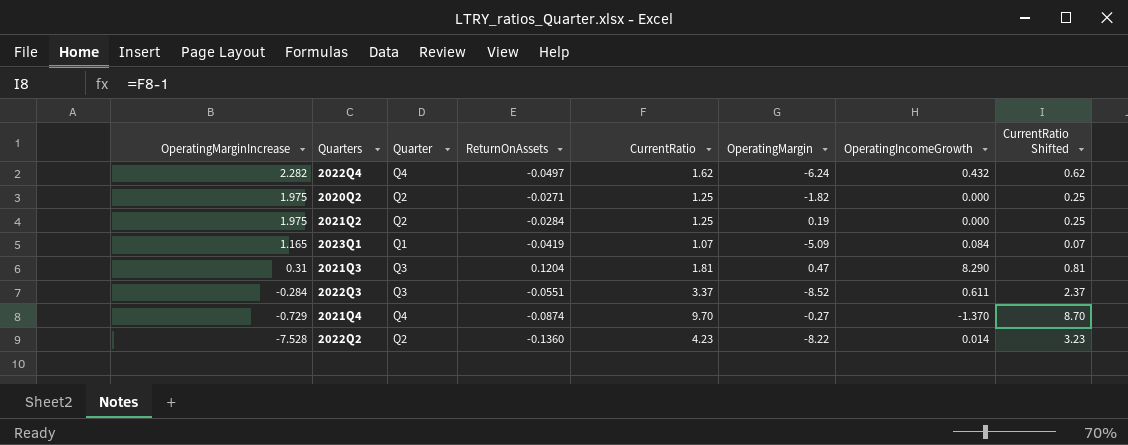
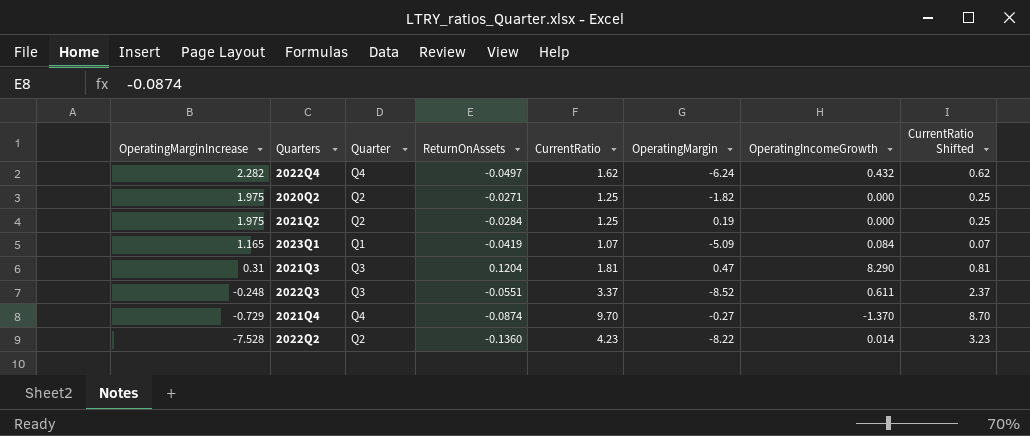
2022Q3 | OperatingMarginIncrease: -0.284 -> -0.248

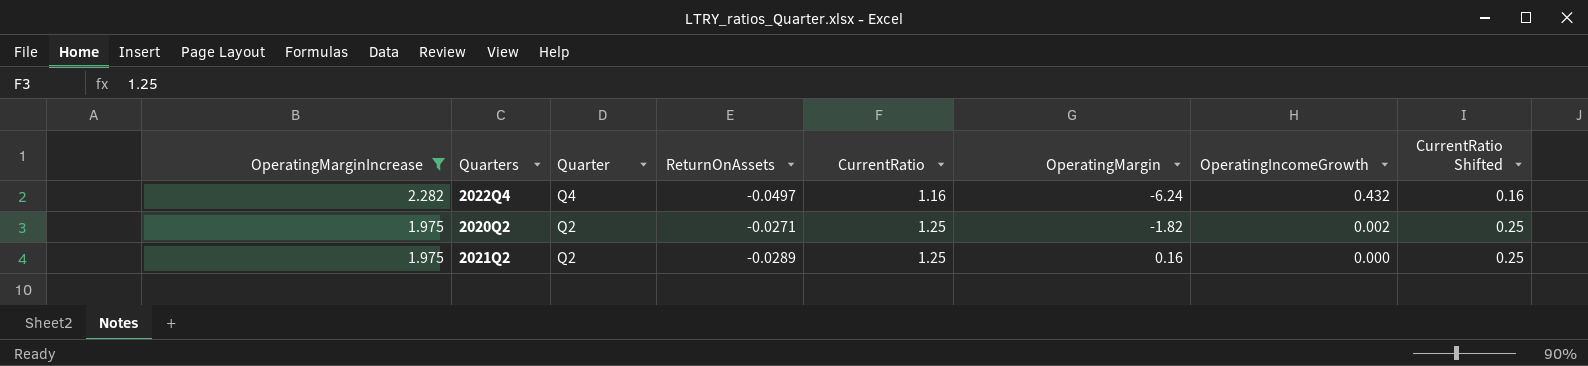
filter: none -> OperatingMarginIncrease >= 1.975
2022Q4 | CurrentRatio: 1.62 -> 1.16
2022Q4 | CurrentRatio Shifted: 0.62 -> 0.16
2020Q2 | OperatingIncomeGrowth: 0.000 -> 0.002
2021Q2 | ReturnOnAssets: -0.0284 -> -0.0289
2021Q2 | OperatingMargin: 0.19 -> 0.16

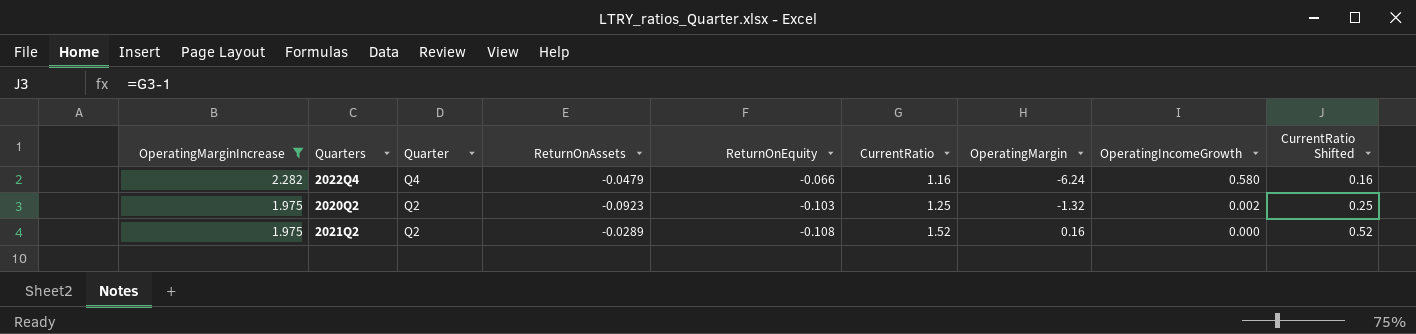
column ReturnOnEquity | position: none -> 5
2022Q4 | ReturnOnAssets: -0.0497 -> -0.0479
2022Q4 | OperatingIncomeGrowth: 0.432 -> 0.580
2020Q2 | ReturnOnAssets: -0.0271 -> -0.0923
2020Q2 | OperatingMargin: -1.82 -> -1.32
2021Q2 | CurrentRatio: 1.25 -> 1.52
2021Q2 | CurrentRatio Shifted: 0.25 -> 0.52

